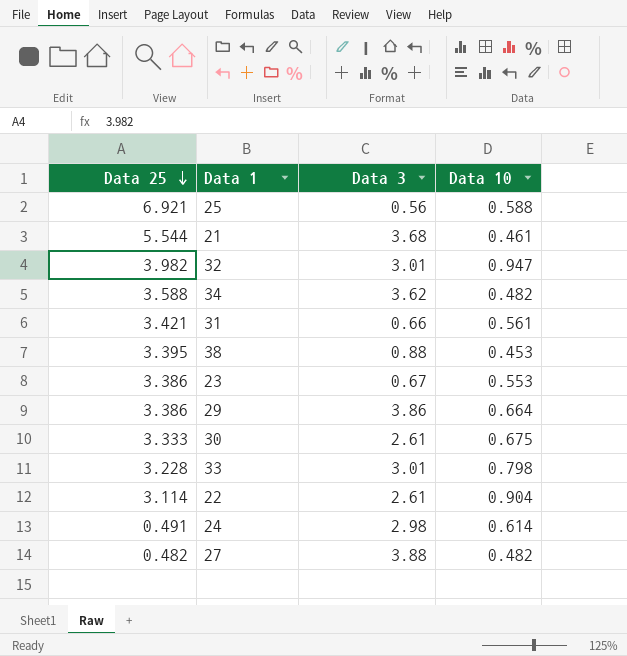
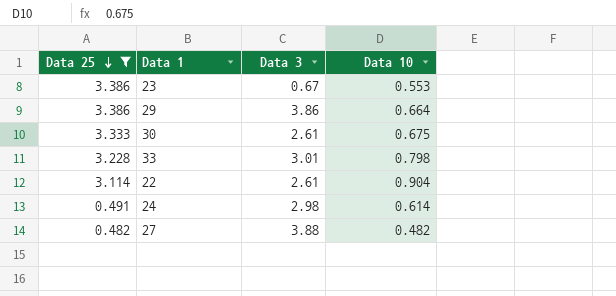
filter: none -> Data 25 <= 3.386

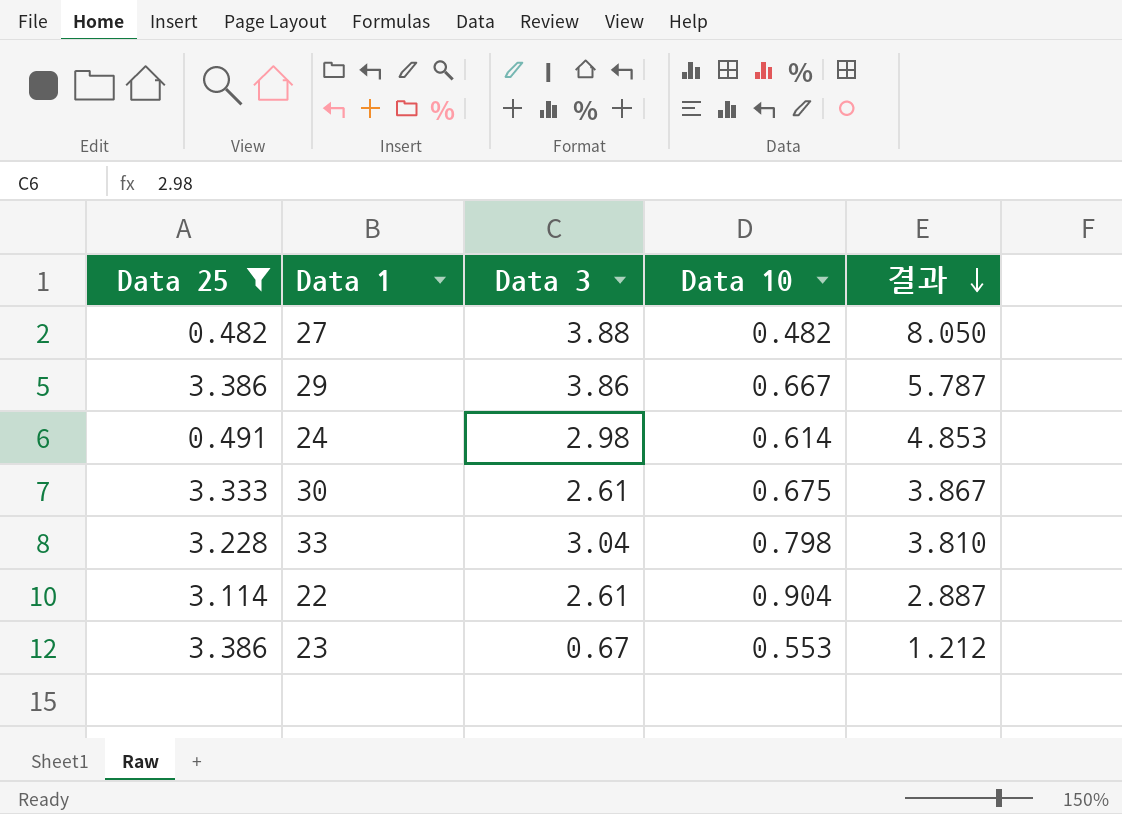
row order: Data 25 descending -> 결과 descending
column 결과 | formula: none -> [Data 3] / [Data 10]
29 | Data 10: 0.664 -> 0.667
33 | Data 3: 3.01 -> 3.04

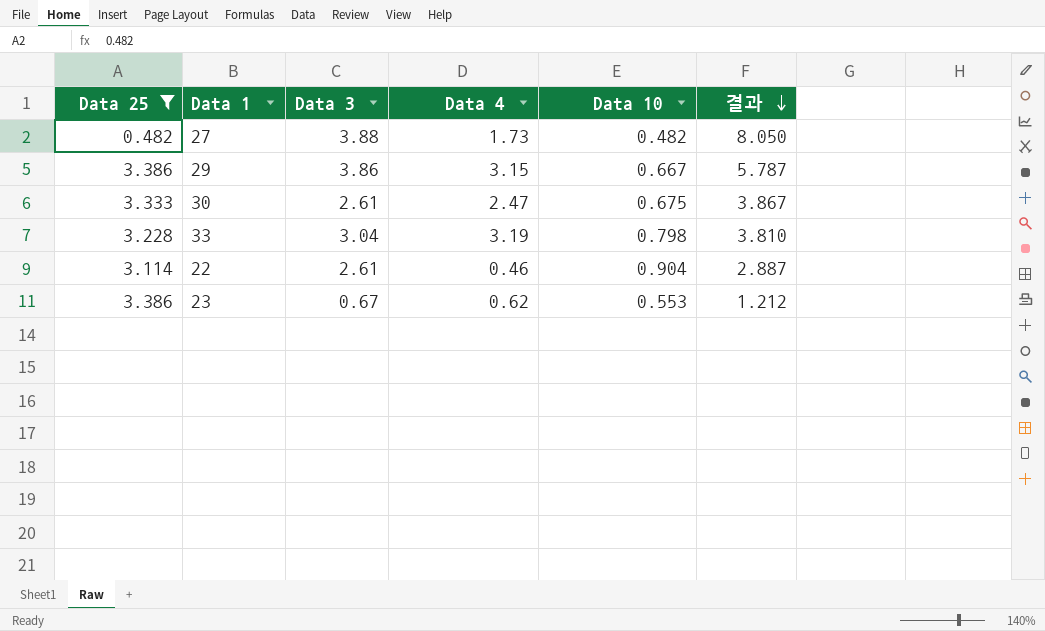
column Data 4 | position: none -> 4
row 24: 0.491 | 2.98 | 0.614 | 4.853 -> none

